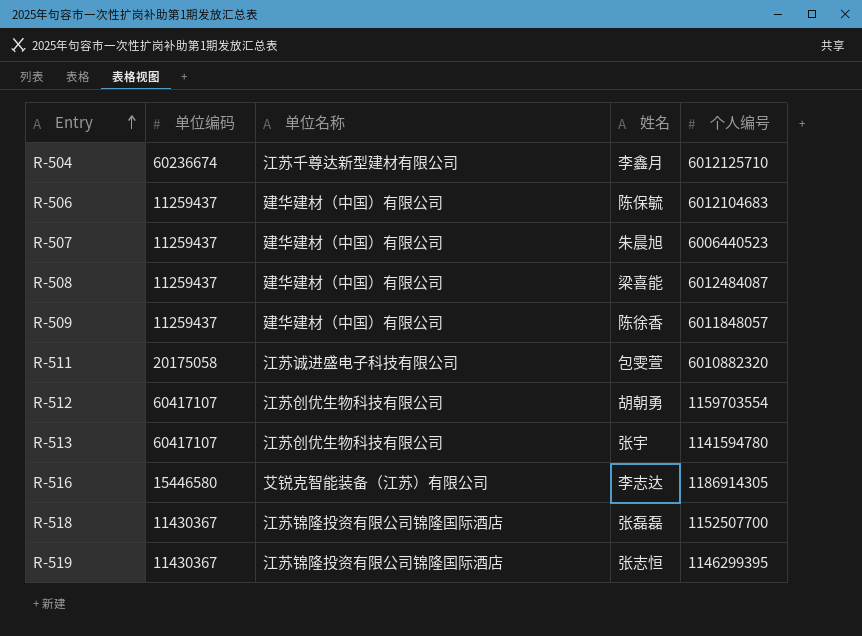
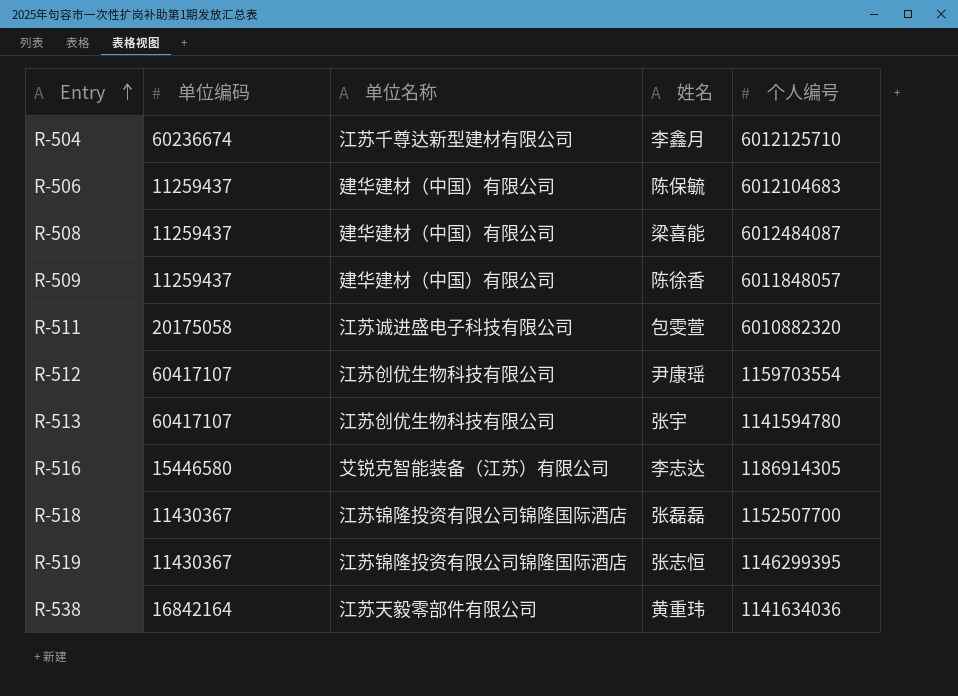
row R-507: 11259437 | 建华建材（中国）有限公司 | 朱晨旭 | 6006440523 -> none
R-512 | 姓名: 胡朝勇 -> 尹康瑶
row R-538: none -> 16842164 | 江苏天毅零部件有限公司 | 黄重玮 | 1141634036

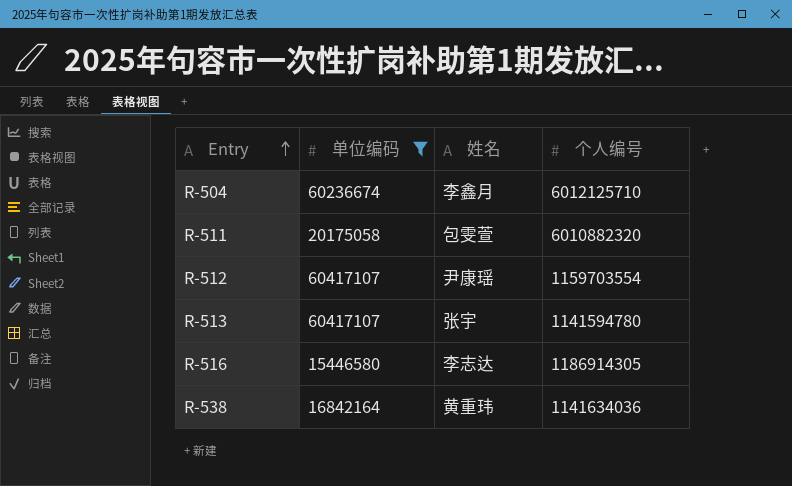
filter: none -> 单位编码 >= 15446580
column 单位名称 | position: 3 -> none

